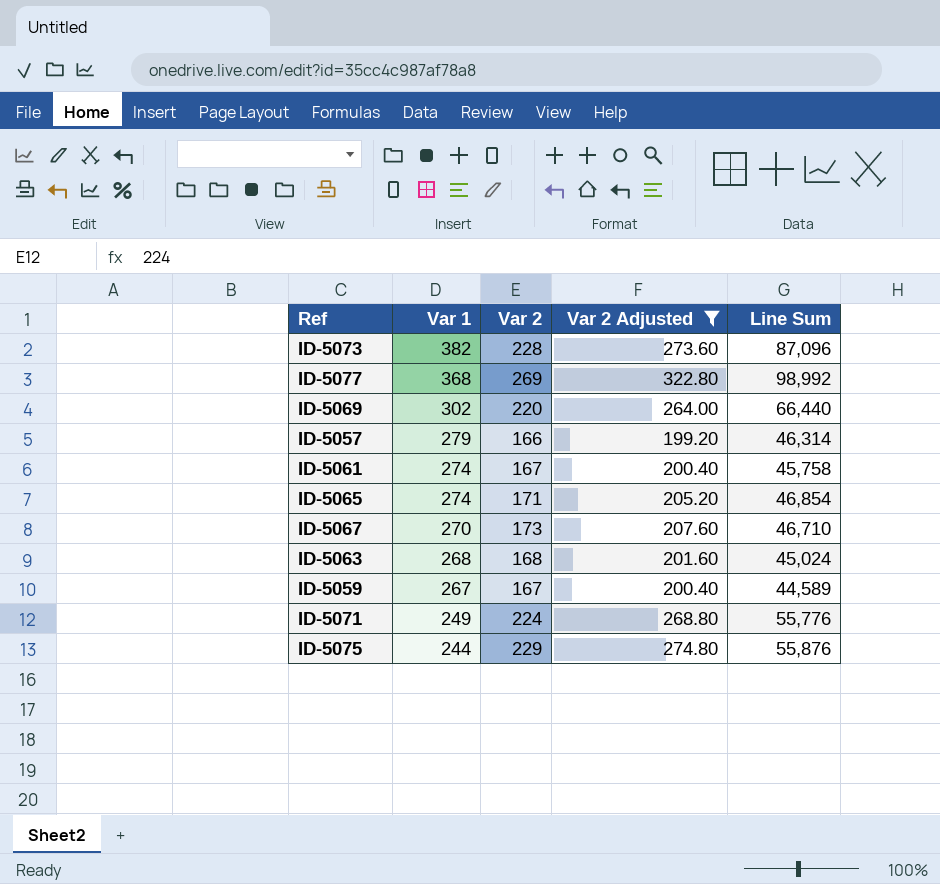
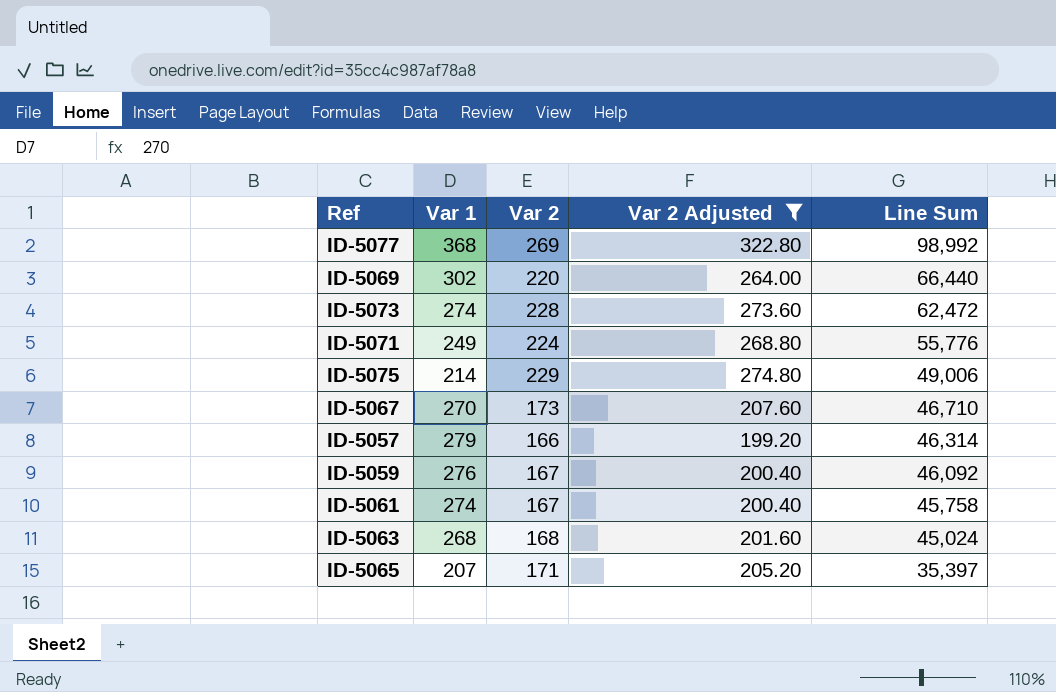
row order: Var 1 descending -> Line Sum descending
ID-5073 | Var 1: 382 -> 274
ID-5073 | Line Sum: 87,096 -> 62,472
ID-5075 | Var 1: 244 -> 214
ID-5075 | Line Sum: 55,876 -> 49,006
ID-5059 | Var 1: 267 -> 276
ID-5059 | Line Sum: 44,589 -> 46,092
ID-5065 | Var 1: 274 -> 207
ID-5065 | Line Sum: 46,854 -> 35,397

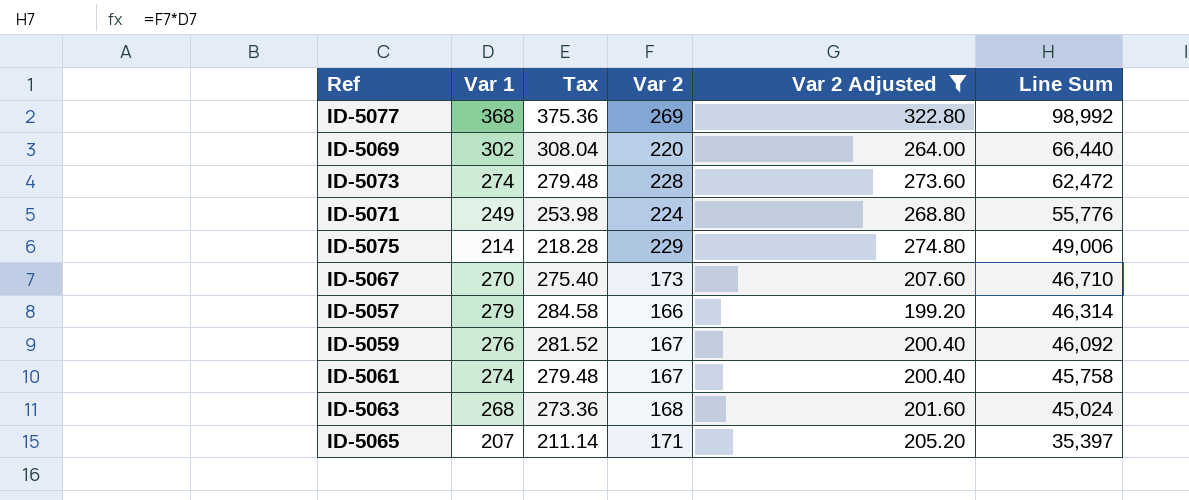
column Tax | formula: none -> [Var 1] * 1.02

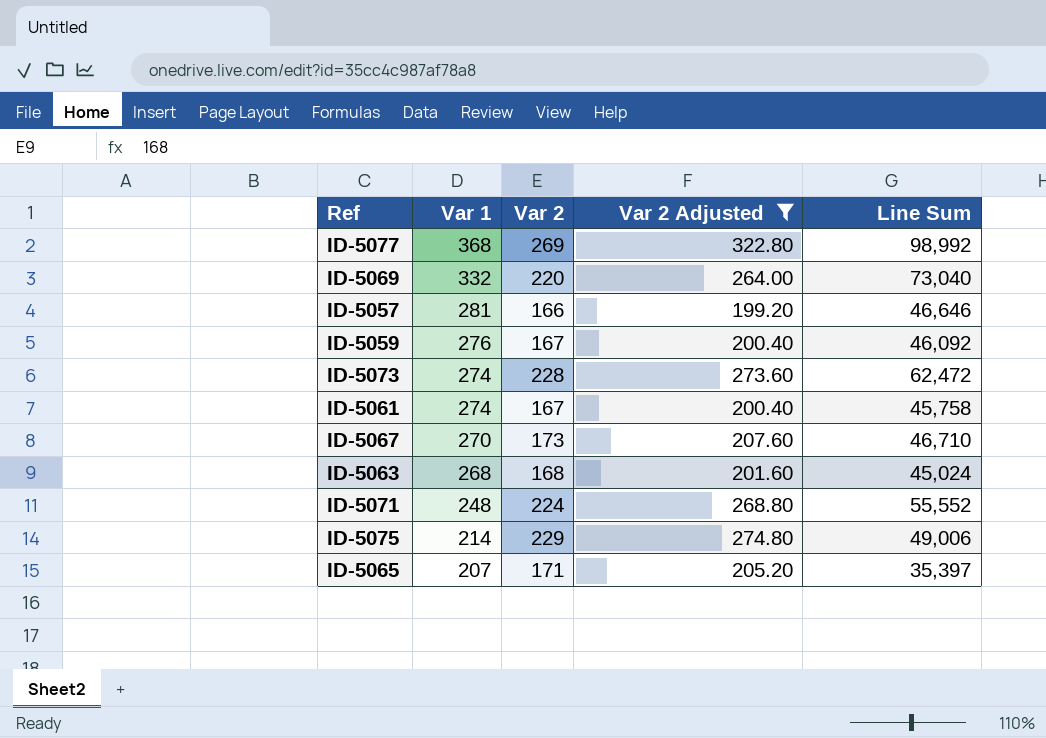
row order: Line Sum descending -> Var 1 descending
column Tax | formula: [Var 1] * 1.02 -> none
ID-5069 | Var 1: 302 -> 332
ID-5069 | Line Sum: 66,440 -> 73,040
ID-5057 | Var 1: 279 -> 281
ID-5057 | Line Sum: 46,314 -> 46,646
ID-5071 | Var 1: 249 -> 248
ID-5071 | Line Sum: 55,776 -> 55,552

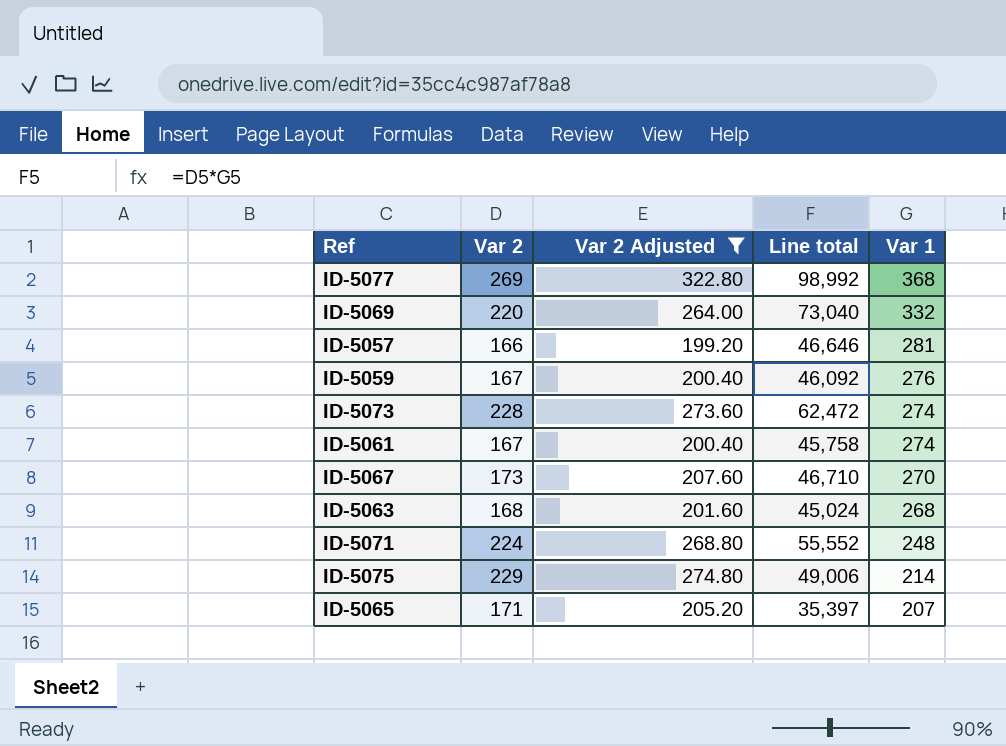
column name: Line Sum -> Line total
column Var 1 | position: 2 -> 5

